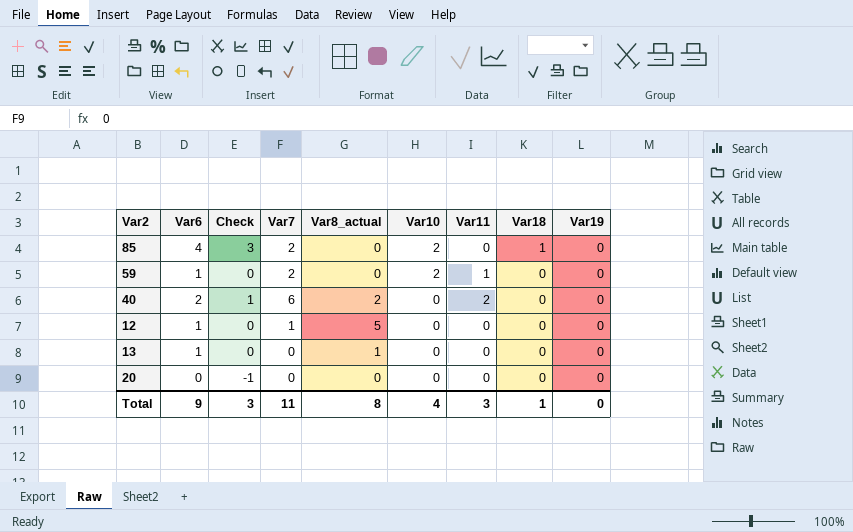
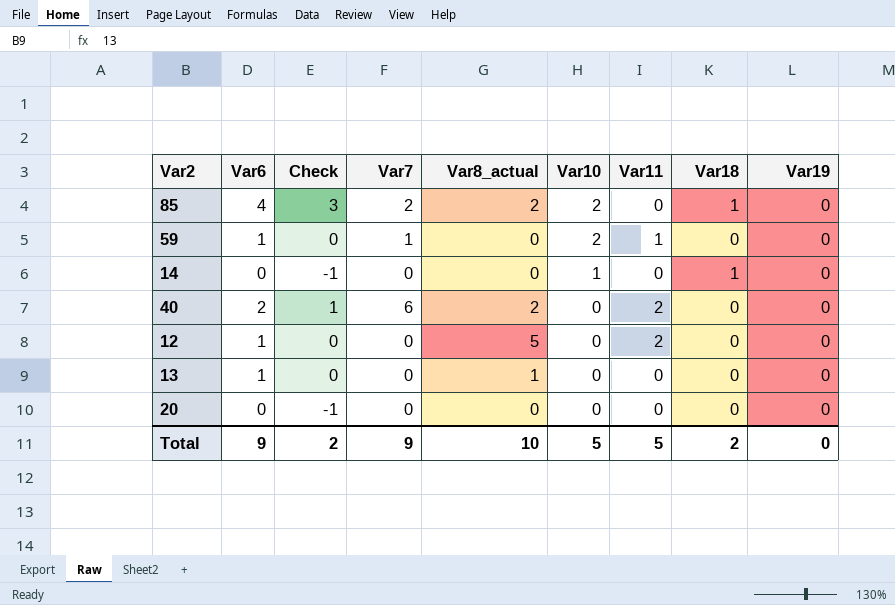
85 | Var8_actual: 0 -> 2
59 | Var7: 2 -> 1
row 14: none -> 0 | -1 | 0 | 0 | 1 | 0 | 1 | 0
12 | Var7: 1 -> 0
12 | Var11: 0 -> 2
Total | Check: 3 -> 2
Total | Var7: 11 -> 9
Total | Var8_actual: 8 -> 10
Total | Var10: 4 -> 5
Total | Var11: 3 -> 5
Total | Var18: 1 -> 2

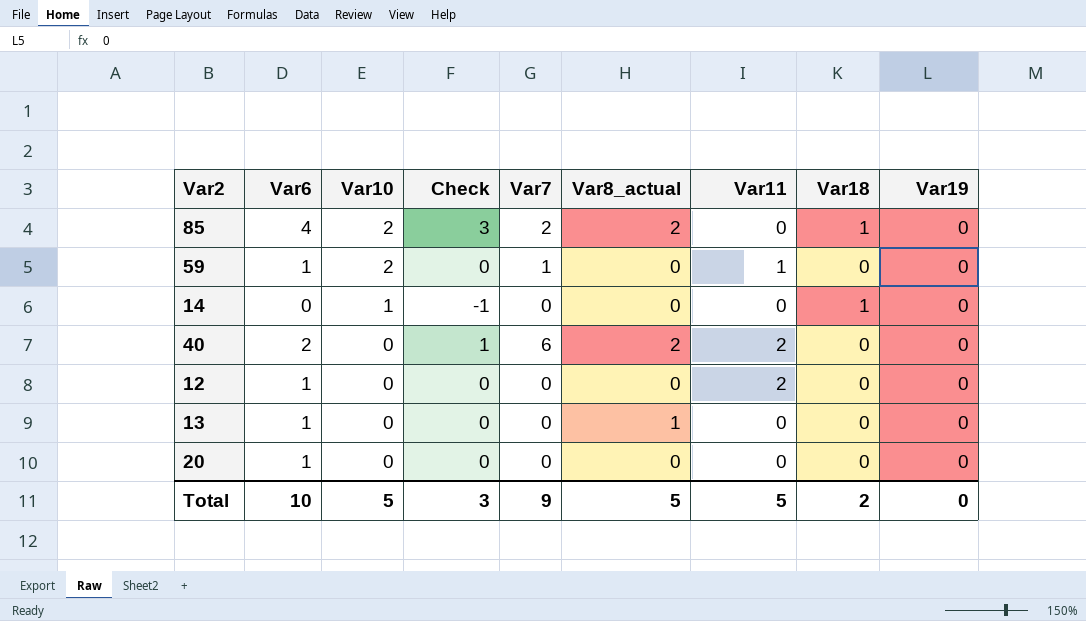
column Var10 | position: 6 -> 3
12 | Var8_actual: 5 -> 0
20 | Var6: 0 -> 1
20 | Check: -1 -> 0
Total | Var6: 9 -> 10
Total | Check: 2 -> 3
Total | Var8_actual: 10 -> 5

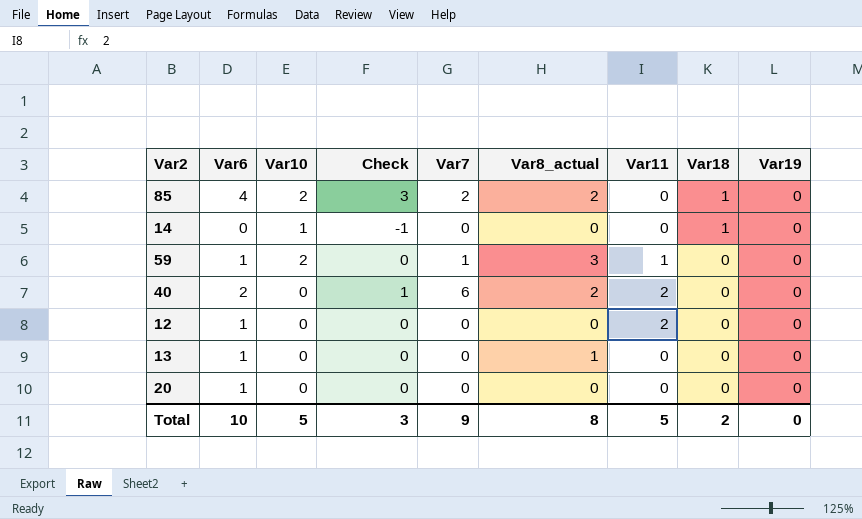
row order: Var10 descending -> Var18 descending
59 | Var8_actual: 0 -> 3
Total | Var8_actual: 5 -> 8

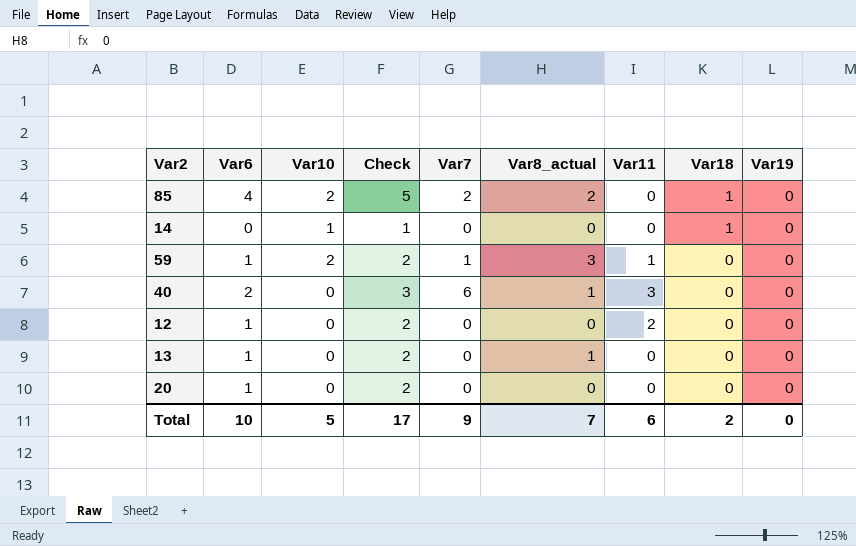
column Check | formula: [Var6] - 1 -> [Var6] + 1
40 | Var8_actual: 2 -> 1
40 | Var11: 2 -> 3
Total | Check: 3 -> 17
Total | Var8_actual: 8 -> 7
Total | Var11: 5 -> 6

